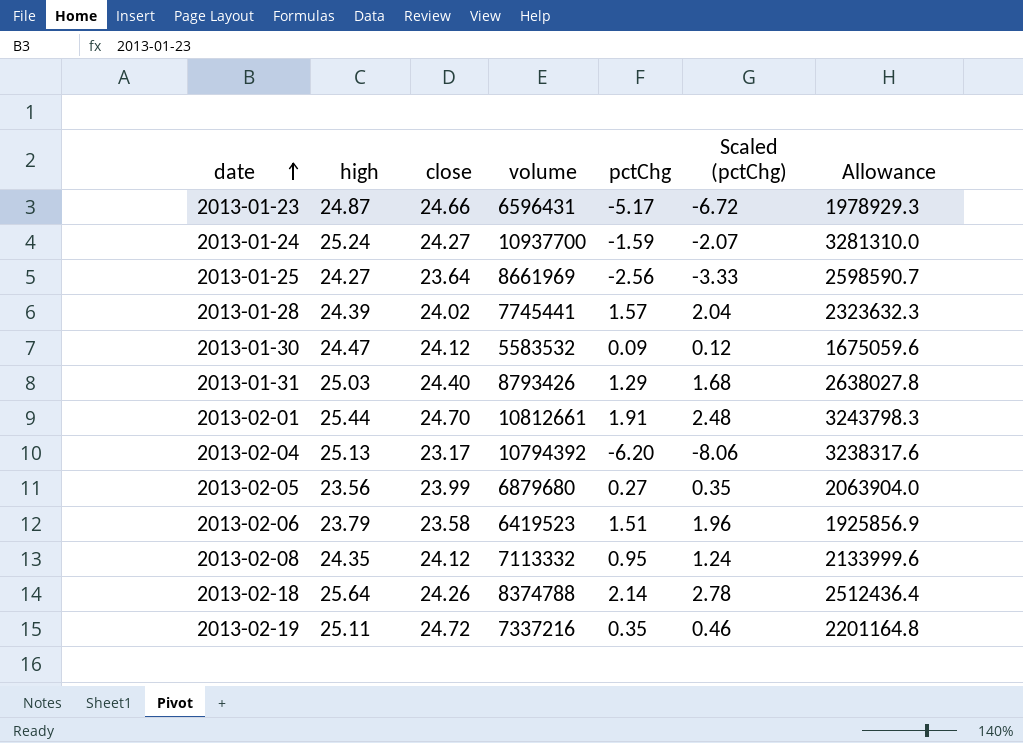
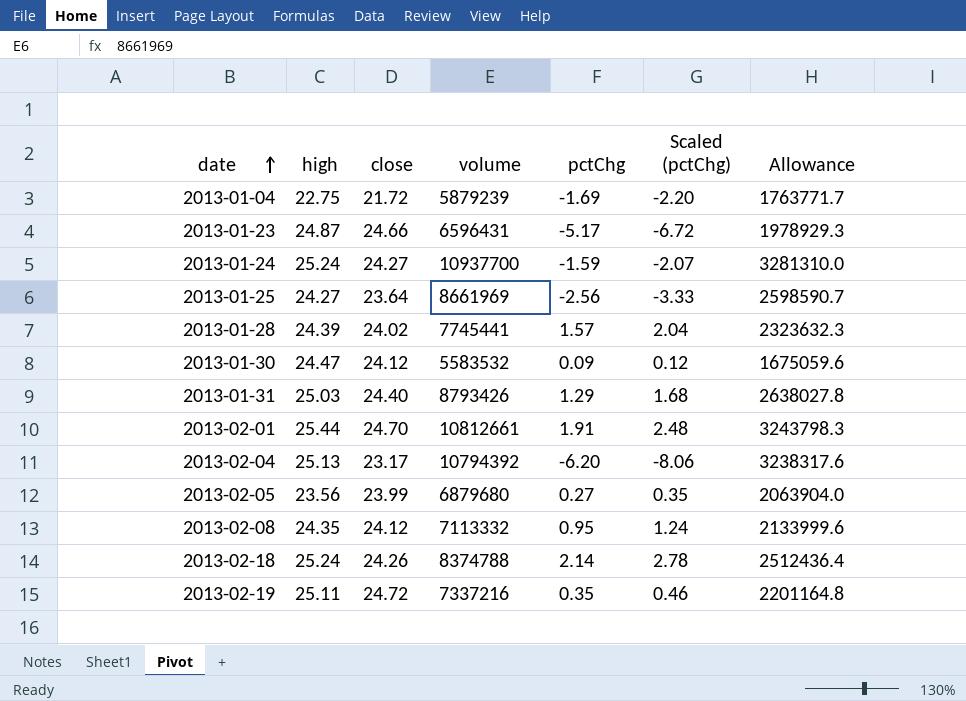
row 2013-02-06: 23.79 | 23.58 | 6419523 | 1.51 | 1.96 | 1925856.9 -> none
row 2013-01-04: none -> 22.75 | 21.72 | 5879239 | -1.69 | -2.20 | 1763771.7
2013-02-18 | high: 25.64 -> 25.24

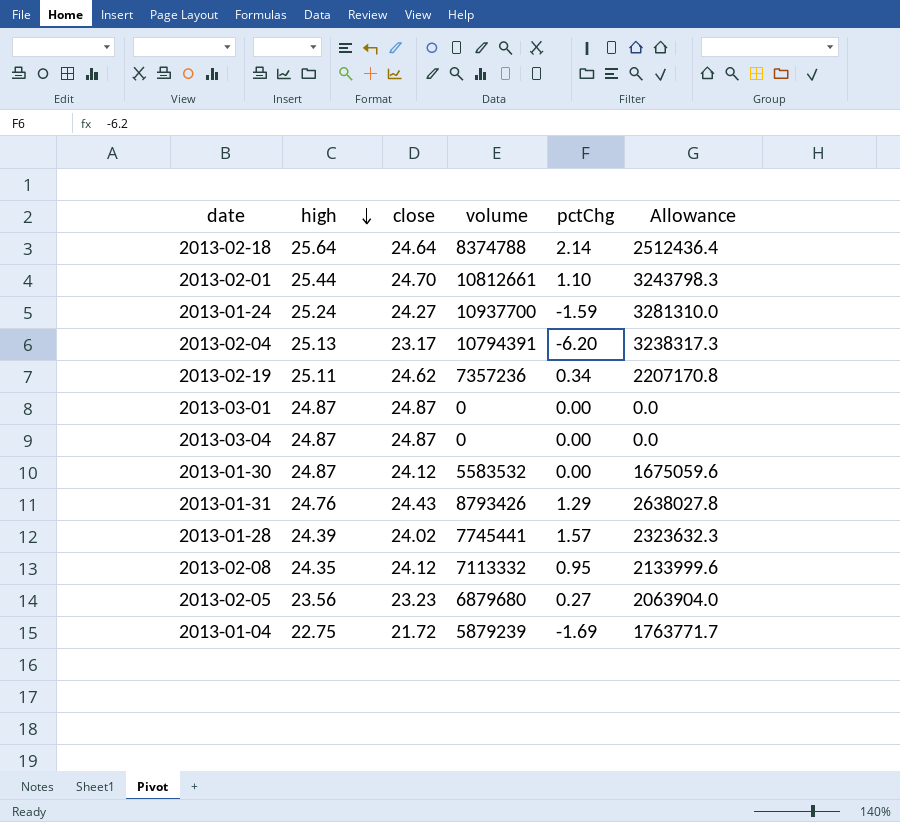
row order: date ascending -> high descending
column Scaled (pctChg) | formula: [pctChg] * 1.3 -> none
row 2013-01-23: 24.87 | 24.66 | 6596431 | -5.17 | -6.72 | 1978929.3 -> none
row 2013-01-25: 24.27 | 23.64 | 8661969 | -2.56 | -3.33 | 2598590.7 -> none
2013-02-18 | high: 25.24 -> 25.64
2013-02-18 | close: 24.26 -> 24.64
2013-02-01 | pctChg: 1.91 -> 1.10
2013-02-04 | volume: 10794392 -> 10794391
2013-02-04 | Allowance: 3238317.6 -> 3238317.3
2013-02-19 | close: 24.72 -> 24.62
2013-02-19 | volume: 7337216 -> 7357236
2013-02-19 | pctChg: 0.35 -> 0.34
2013-02-19 | Allowance: 2201164.8 -> 2207170.8
row 2013-03-01: none -> 24.87 | 24.87 | 0 | 0.00 | 0.0
row 2013-03-04: none -> 24.87 | 24.87 | 0 | 0.00 | 0.0
2013-01-30 | high: 24.47 -> 24.87
2013-01-30 | pctChg: 0.09 -> 0.00
2013-01-31 | high: 25.03 -> 24.76
2013-01-31 | close: 24.40 -> 24.43
2013-02-05 | close: 23.99 -> 23.23

